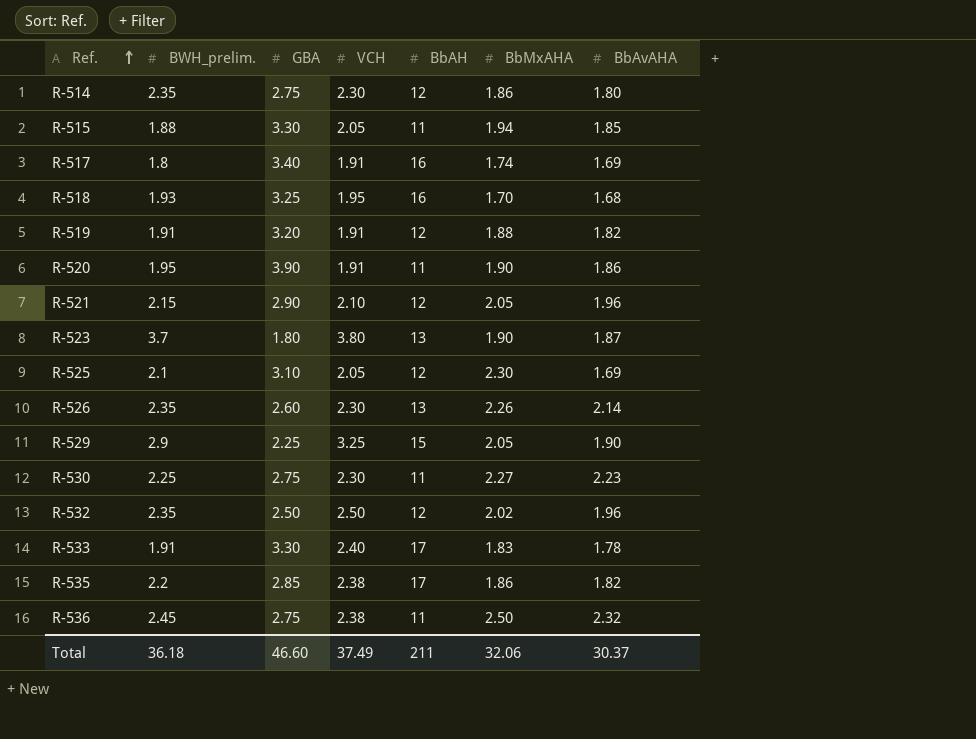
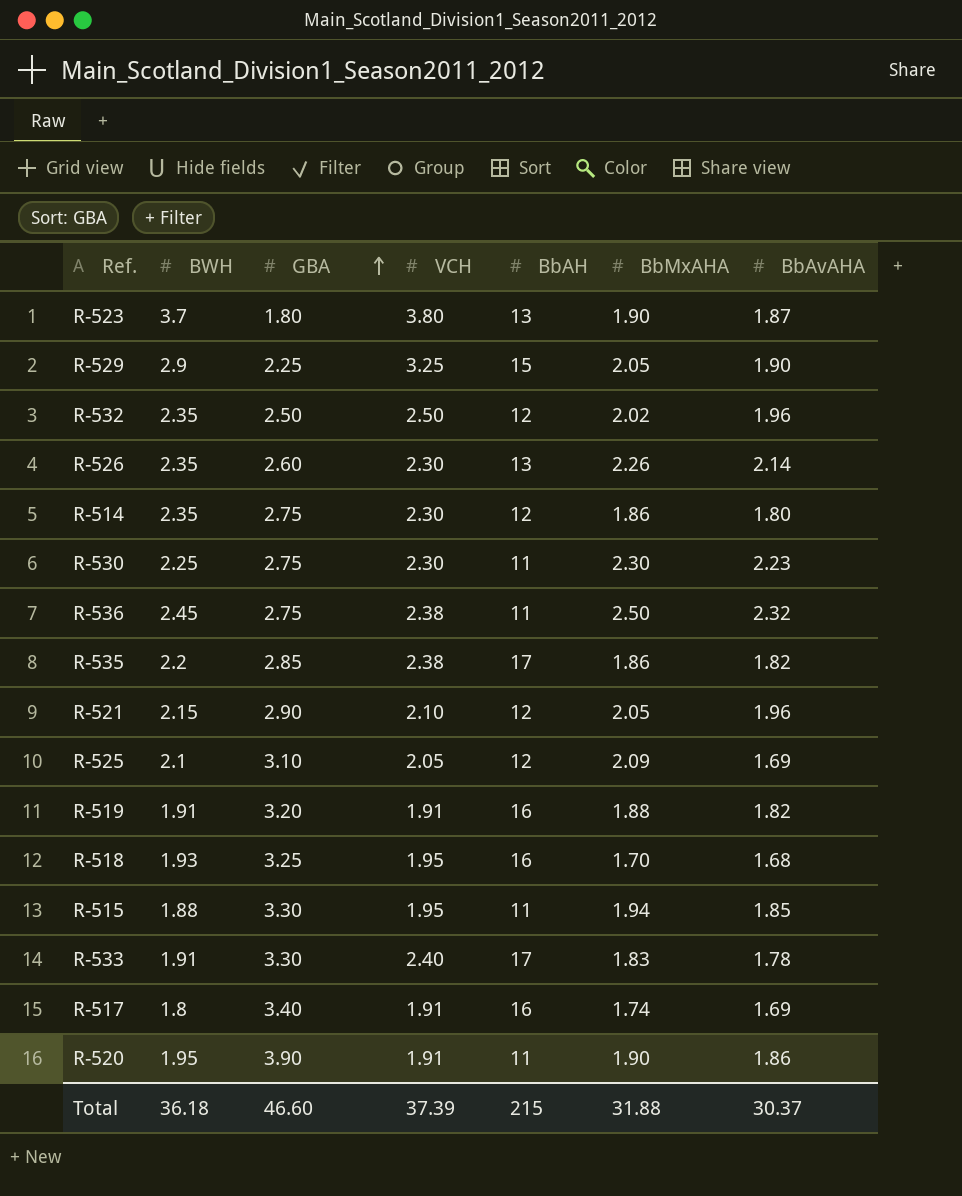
row order: Ref. ascending -> GBA ascending
column name: BWH_prelim. -> BWH
R-530 | BbMxAHA: 2.27 -> 2.30
R-525 | BbMxAHA: 2.30 -> 2.09
R-519 | BbAH: 12 -> 16
R-515 | VCH: 2.05 -> 1.95
Total | VCH: 37.49 -> 37.39
Total | BbAH: 211 -> 215
Total | BbMxAHA: 32.06 -> 31.88

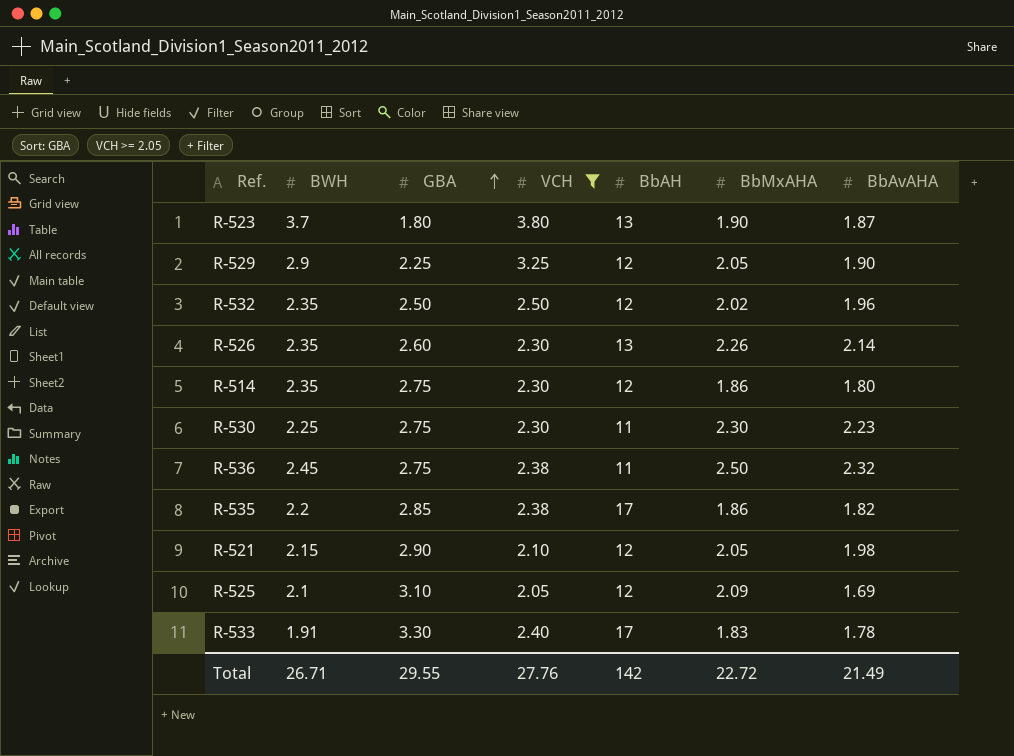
filter: none -> VCH >= 2.05
R-529 | BbAH: 15 -> 12
R-521 | BbAvAHA: 1.96 -> 1.98
Total | BWH: 36.18 -> 26.71
Total | GBA: 46.60 -> 29.55
Total | VCH: 37.39 -> 27.76
Total | BbAH: 215 -> 142
Total | BbMxAHA: 31.88 -> 22.72
Total | BbAvAHA: 30.37 -> 21.49

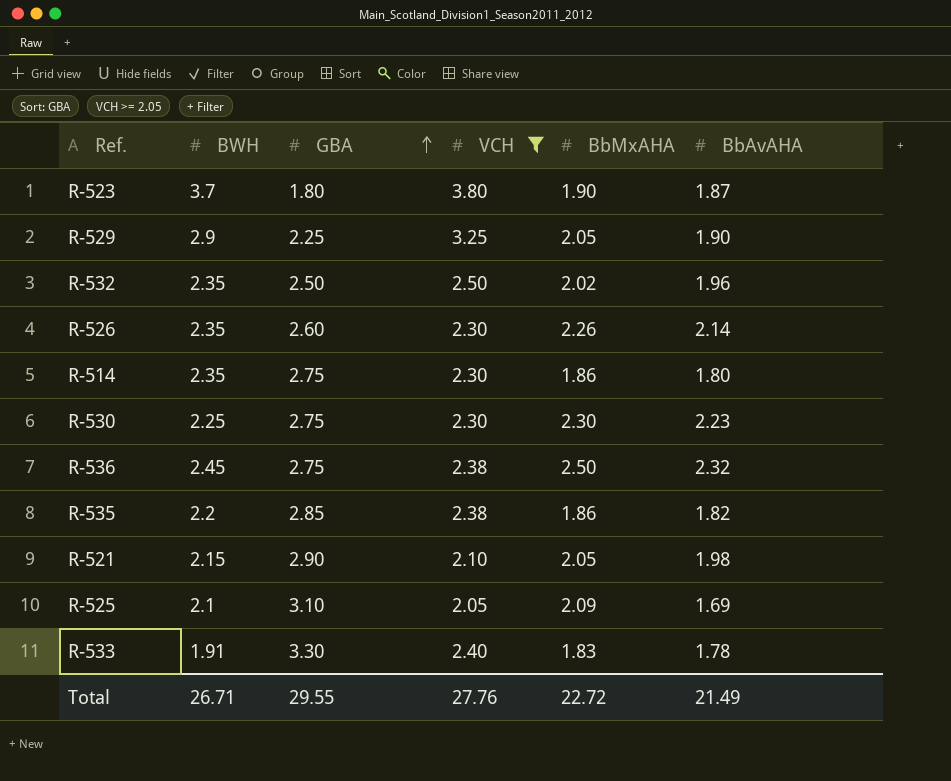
column BbAH | position: 5 -> none

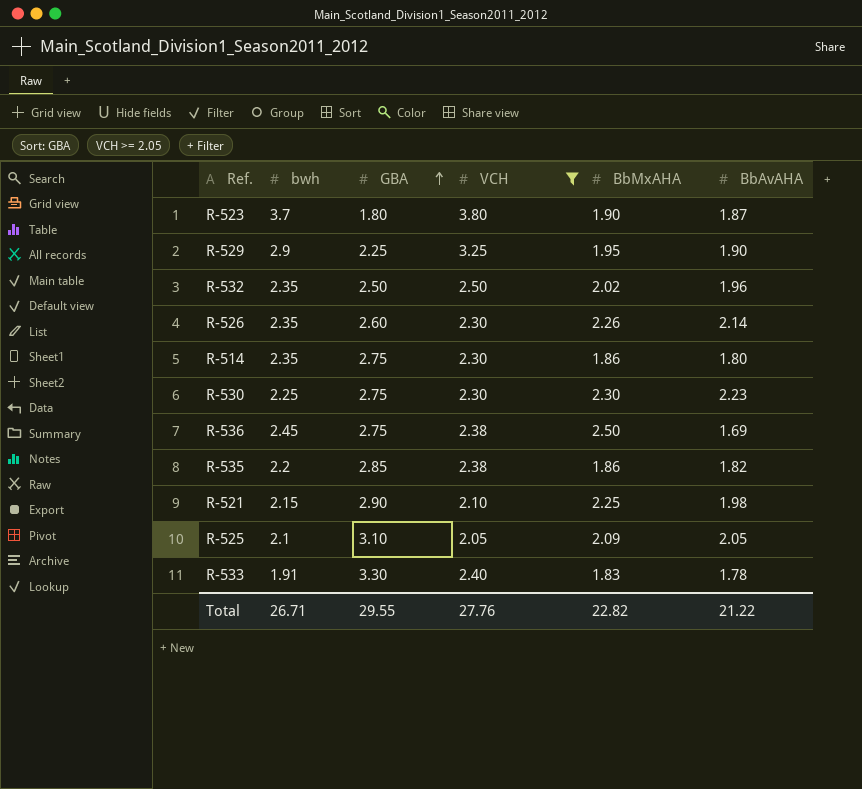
column name: BWH -> bwh
R-529 | BbMxAHA: 2.05 -> 1.95
R-536 | BbAvAHA: 2.32 -> 1.69
R-521 | BbMxAHA: 2.05 -> 2.25
R-525 | BbAvAHA: 1.69 -> 2.05
Total | BbMxAHA: 22.72 -> 22.82
Total | BbAvAHA: 21.49 -> 21.22

